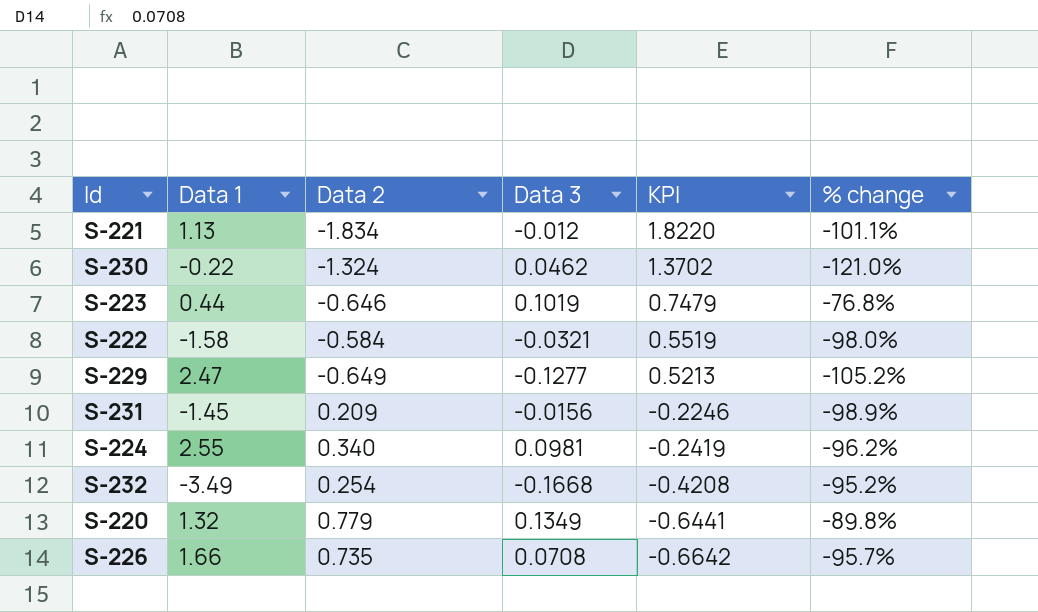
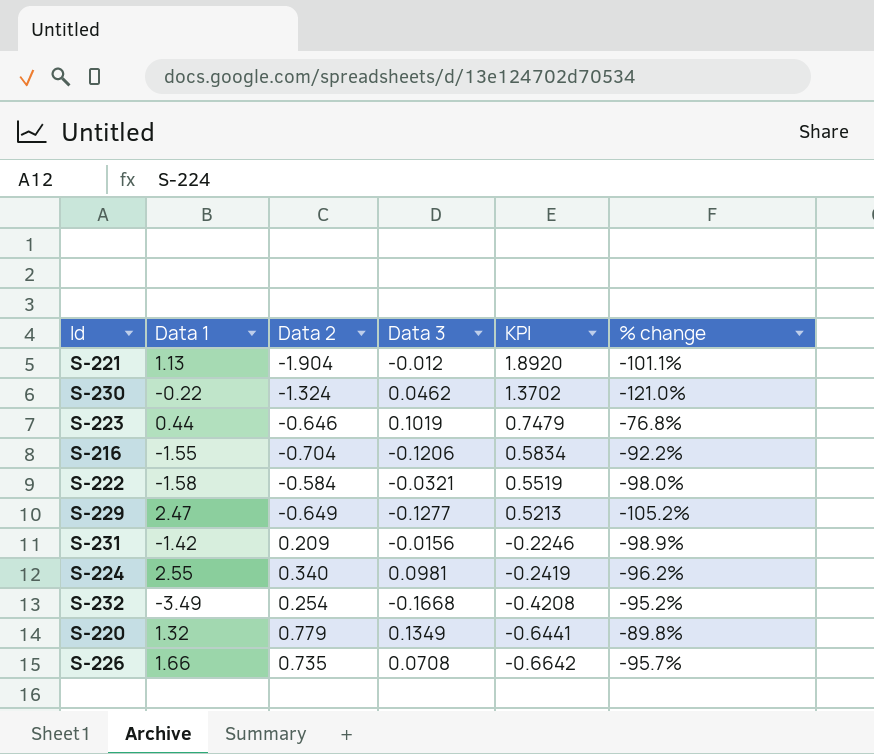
S-221 | Data 2: -1.834 -> -1.904
S-221 | KPI: 1.8220 -> 1.8920
row S-216: none -> -1.55 | -0.704 | -0.1206 | 0.5834 | -92.2%
S-231 | Data 1: -1.45 -> -1.42

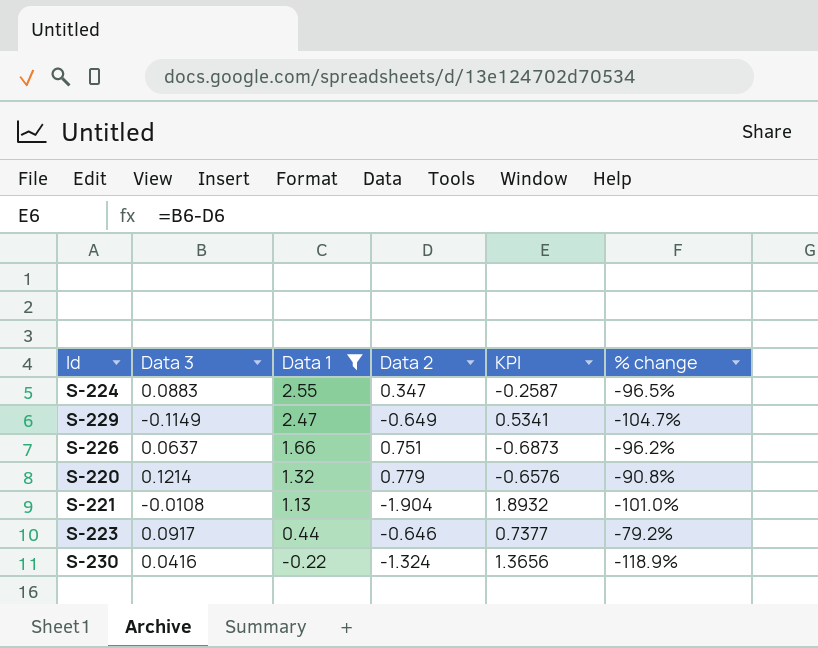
filter: none -> Data 1 >= -0.22
row order: KPI descending -> Data 1 descending
column Data 3 | position: 4 -> 2
S-224 | Data 3: 0.0981 -> 0.0883
S-224 | Data 2: 0.340 -> 0.347
S-224 | KPI: -0.2419 -> -0.2587
S-224 | % change: -96.2% -> -96.5%
S-229 | Data 3: -0.1277 -> -0.1149
S-229 | KPI: 0.5213 -> 0.5341
S-229 | % change: -105.2% -> -104.7%
S-226 | Data 3: 0.0708 -> 0.0637
S-226 | Data 2: 0.735 -> 0.751
S-226 | KPI: -0.6642 -> -0.6873
S-226 | % change: -95.7% -> -96.2%
S-220 | Data 3: 0.1349 -> 0.1214
S-220 | KPI: -0.6441 -> -0.6576
S-220 | % change: -89.8% -> -90.8%
S-221 | Data 3: -0.012 -> -0.0108
S-221 | KPI: 1.8920 -> 1.8932
S-221 | % change: -101.1% -> -101.0%
S-223 | Data 3: 0.1019 -> 0.0917
S-223 | KPI: 0.7479 -> 0.7377
S-223 | % change: -76.8% -> -79.2%
S-230 | Data 3: 0.0462 -> 0.0416
S-230 | KPI: 1.3702 -> 1.3656
S-230 | % change: -121.0% -> -118.9%

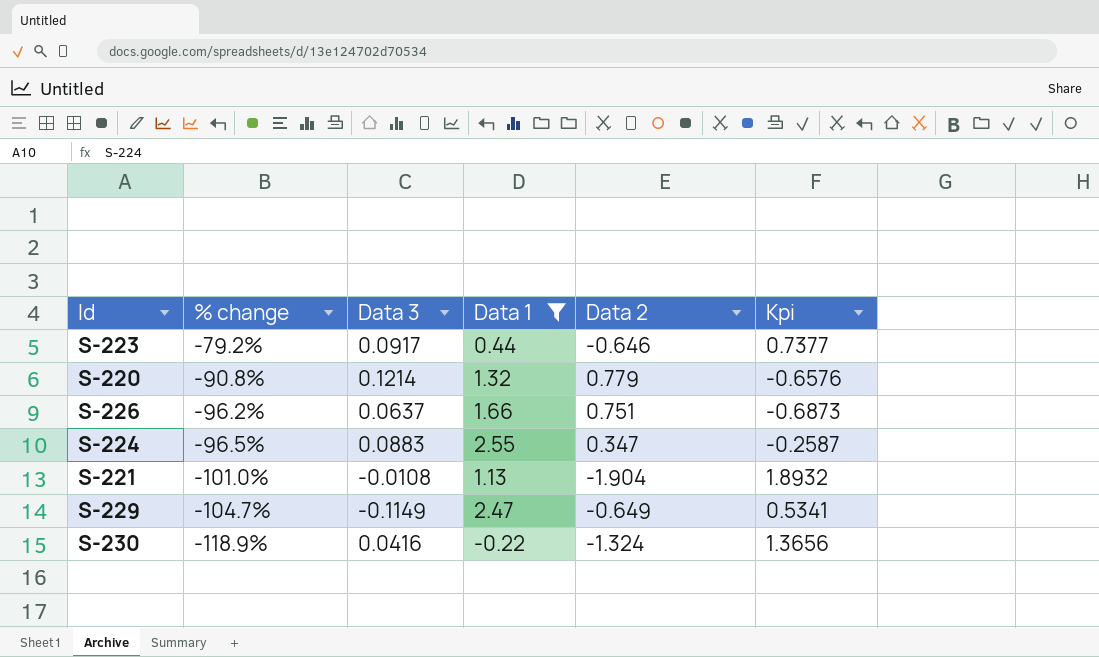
row order: Data 1 descending -> % change descending
column % change | position: 6 -> 2
column name: KPI -> Kpi

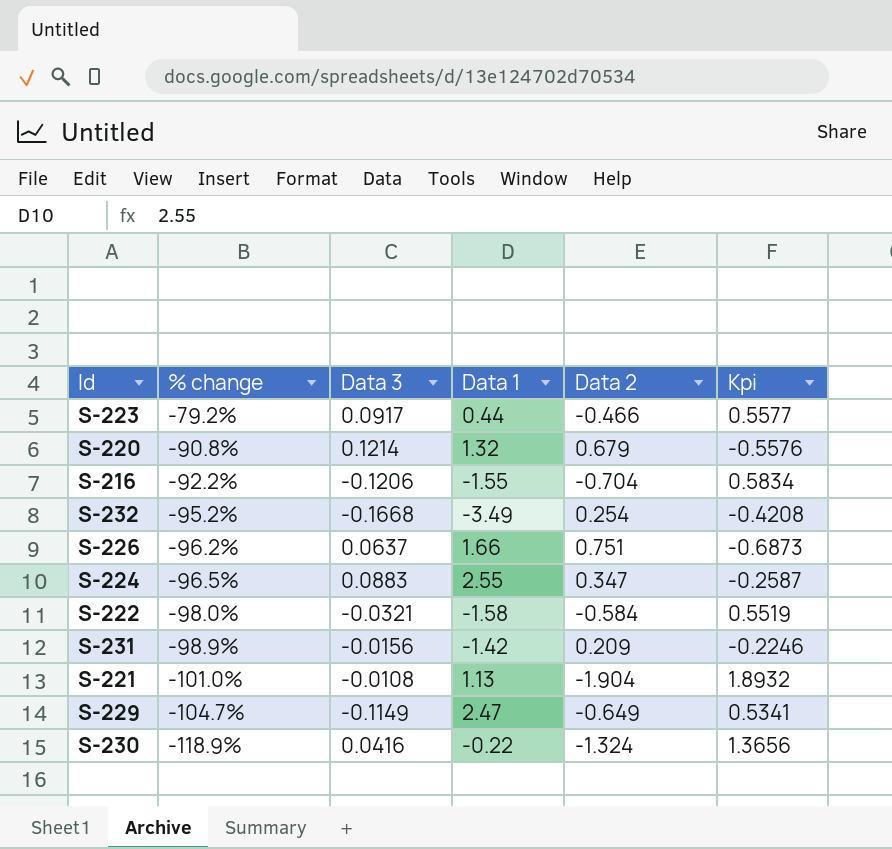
filter: Data 1 >= -0.22 -> none
S-223 | Data 2: -0.646 -> -0.466
S-223 | Kpi: 0.7377 -> 0.5577
S-220 | Data 2: 0.779 -> 0.679
S-220 | Kpi: -0.6576 -> -0.5576

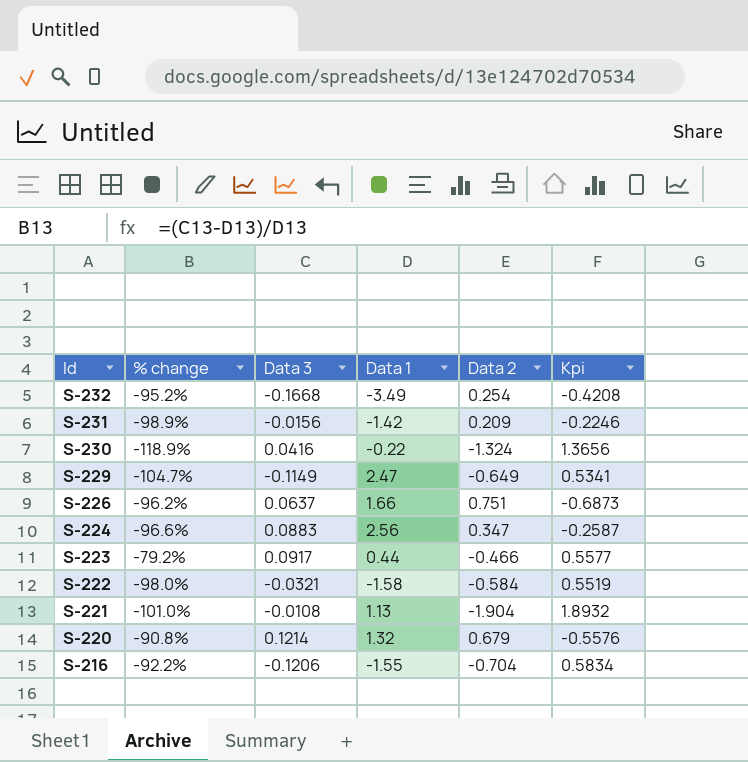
row order: % change descending -> Id descending
S-224 | % change: -96.5% -> -96.6%
S-224 | Data 1: 2.55 -> 2.56

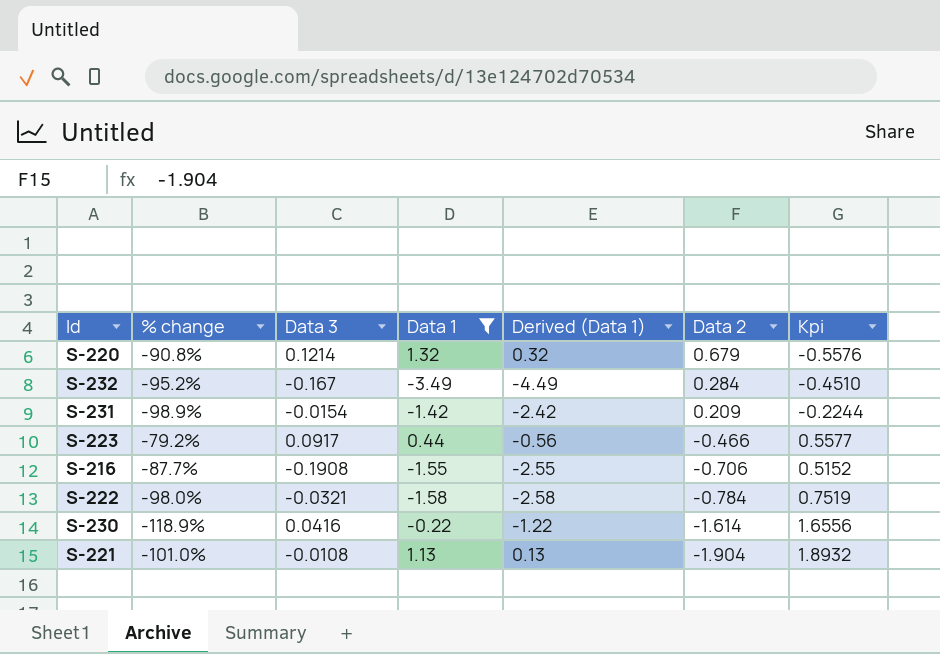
filter: none -> Data 1 <= 1.32
row order: Id descending -> Data 2 descending
column Derived (Data 1) | formula: none -> [Data 1] - 1
S-232 | Data 3: -0.1668 -> -0.167
S-232 | Data 2: 0.254 -> 0.284
S-232 | Kpi: -0.4208 -> -0.4510
S-231 | Data 3: -0.0156 -> -0.0154
S-231 | Kpi: -0.2246 -> -0.2244
S-216 | % change: -92.2% -> -87.7%
S-216 | Data 3: -0.1206 -> -0.1908
S-216 | Data 2: -0.704 -> -0.706
S-216 | Kpi: 0.5834 -> 0.5152
S-222 | Data 2: -0.584 -> -0.784
S-222 | Kpi: 0.5519 -> 0.7519
S-230 | Data 2: -1.324 -> -1.614
S-230 | Kpi: 1.3656 -> 1.6556

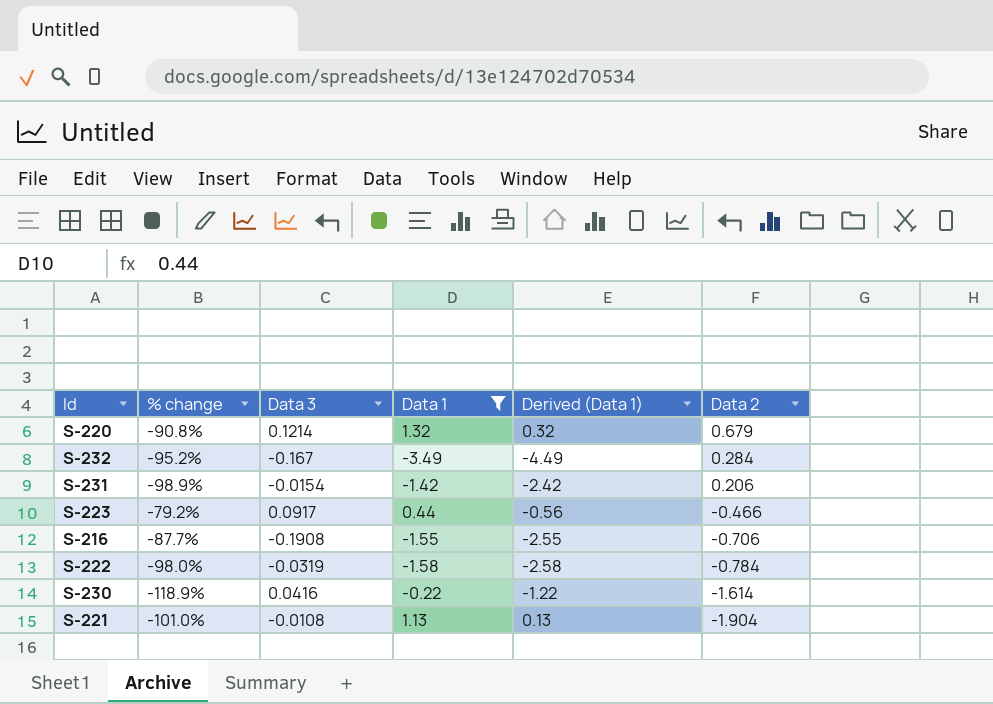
column Kpi | formula: [Data 3] - [Data 2] -> none
S-231 | Data 2: 0.209 -> 0.206
S-222 | Data 3: -0.0321 -> -0.0319

